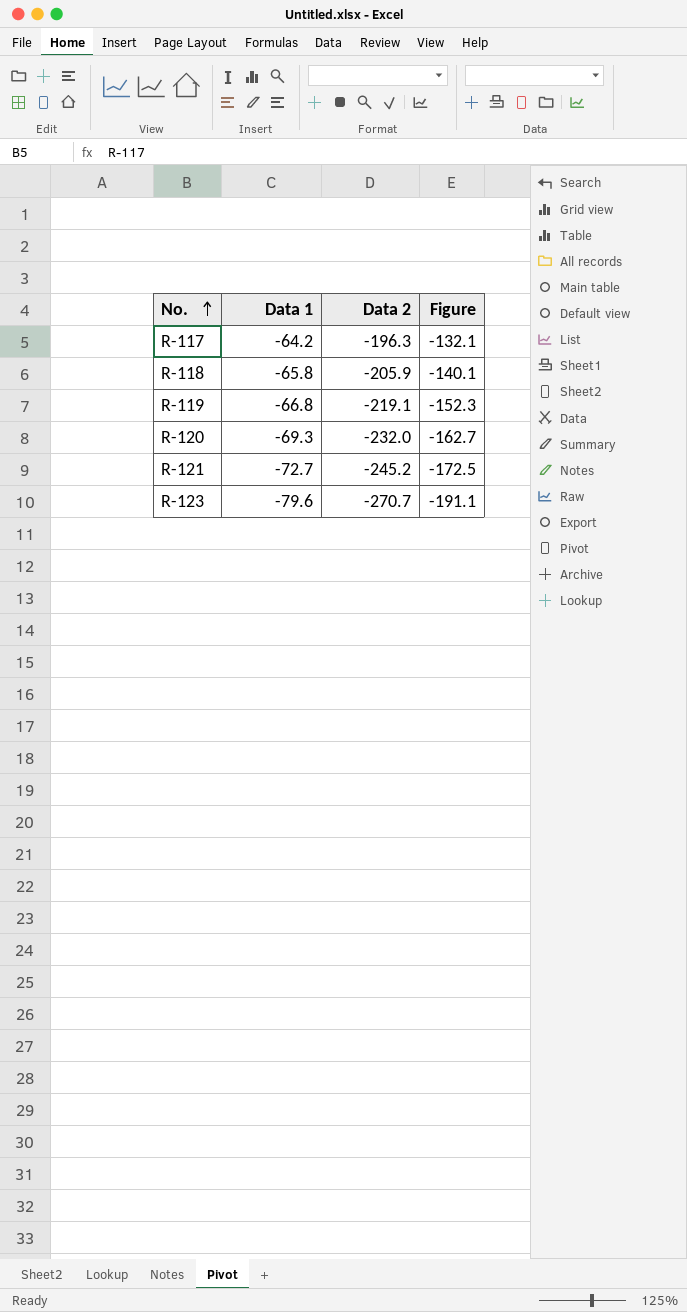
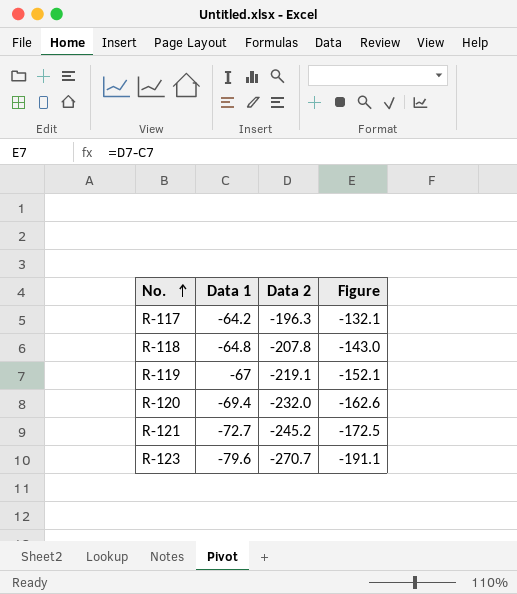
R-118 | Data 1: -65.8 -> -64.8
R-118 | Data 2: -205.9 -> -207.8
R-118 | Figure: -140.1 -> -143.0
R-119 | Data 1: -66.8 -> -67
R-119 | Figure: -152.3 -> -152.1
R-120 | Data 1: -69.3 -> -69.4
R-120 | Figure: -162.7 -> -162.6

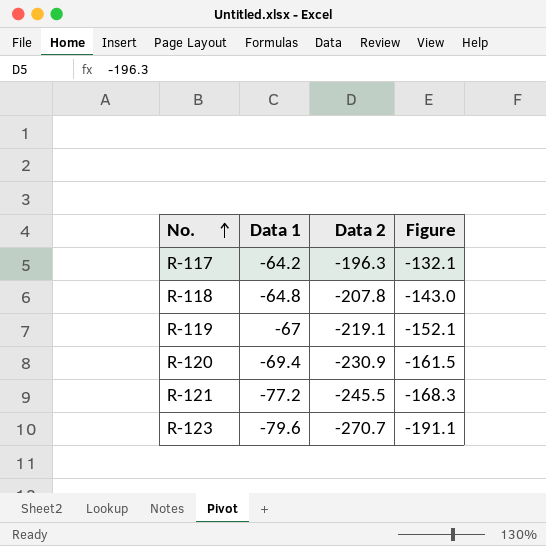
R-120 | Data 2: -232.0 -> -230.9
R-120 | Figure: -162.6 -> -161.5
R-121 | Data 1: -72.7 -> -77.2
R-121 | Data 2: -245.2 -> -245.5
R-121 | Figure: -172.5 -> -168.3

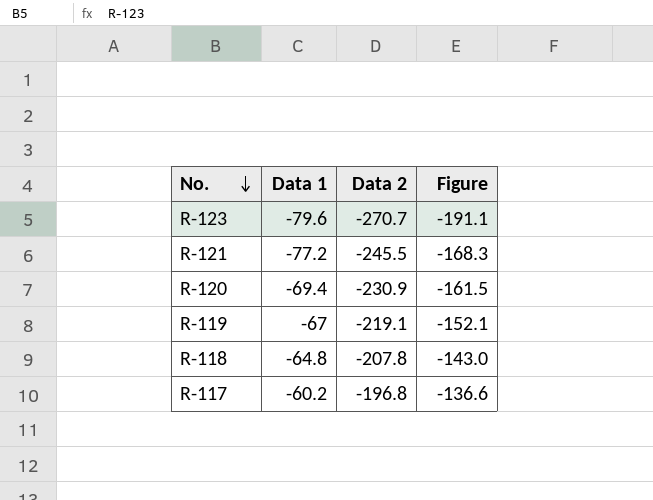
row order: No. ascending -> No. descending
R-117 | Data 1: -64.2 -> -60.2
R-117 | Data 2: -196.3 -> -196.8
R-117 | Figure: -132.1 -> -136.6

